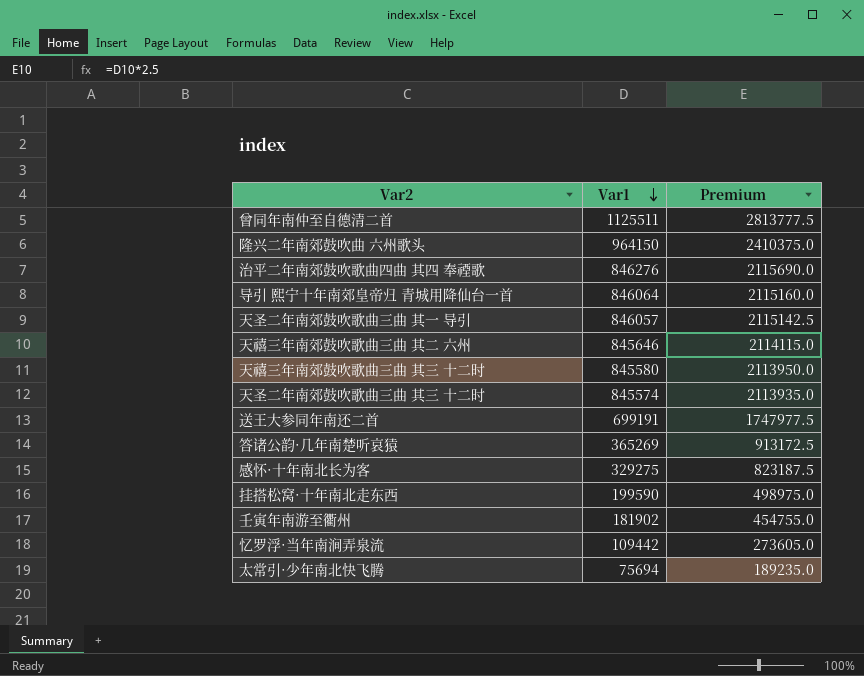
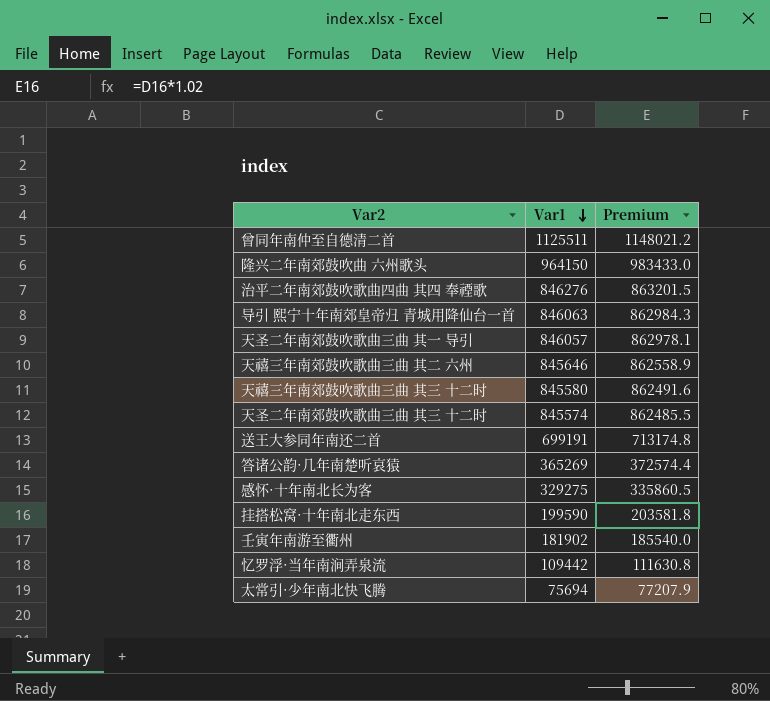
column Premium | formula: [Var1] * 2.5 -> [Var1] * 1.02
导引 熙宁十年南郊皇帝归 青城用降仙台一首 | Var1: 846064 -> 846063

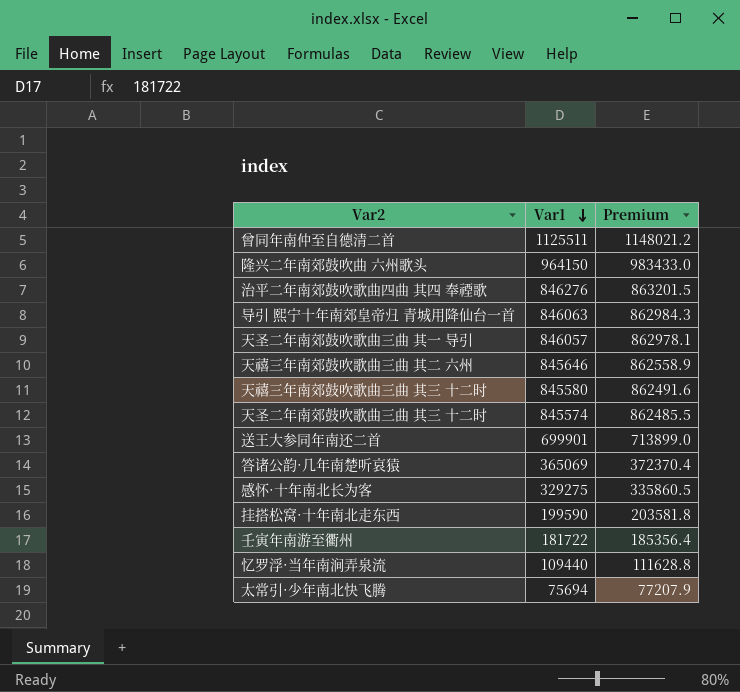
送王大参同年南还二首 | Var1: 699191 -> 699901
送王大参同年南还二首 | Premium: 713174.8 -> 713899.0
答诸公韵·几年南楚听哀猿 | Var1: 365269 -> 365069
答诸公韵·几年南楚听哀猿 | Premium: 372574.4 -> 372370.4
壬寅年南游至衢州 | Var1: 181902 -> 181722
壬寅年南游至衢州 | Premium: 185540.0 -> 185356.4
忆罗浮·当年南涧弄泉流 | Var1: 109442 -> 109440
忆罗浮·当年南涧弄泉流 | Premium: 111630.8 -> 111628.8

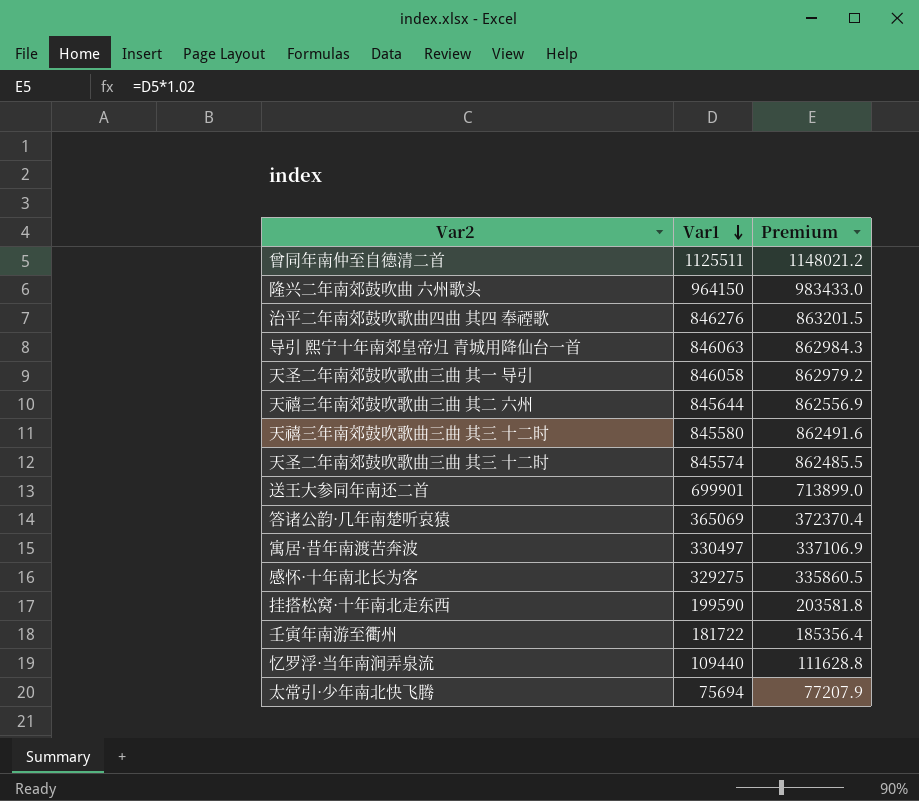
天圣二年南郊鼓吹歌曲三曲 其一 导引 | Var1: 846057 -> 846058
天圣二年南郊鼓吹歌曲三曲 其一 导引 | Premium: 862978.1 -> 862979.2
天禧三年南郊鼓吹歌曲三曲 其二 六州 | Var1: 845646 -> 845644
天禧三年南郊鼓吹歌曲三曲 其二 六州 | Premium: 862558.9 -> 862556.9
row 寓居·昔年南渡苦奔波: none -> 330497 | 337106.9

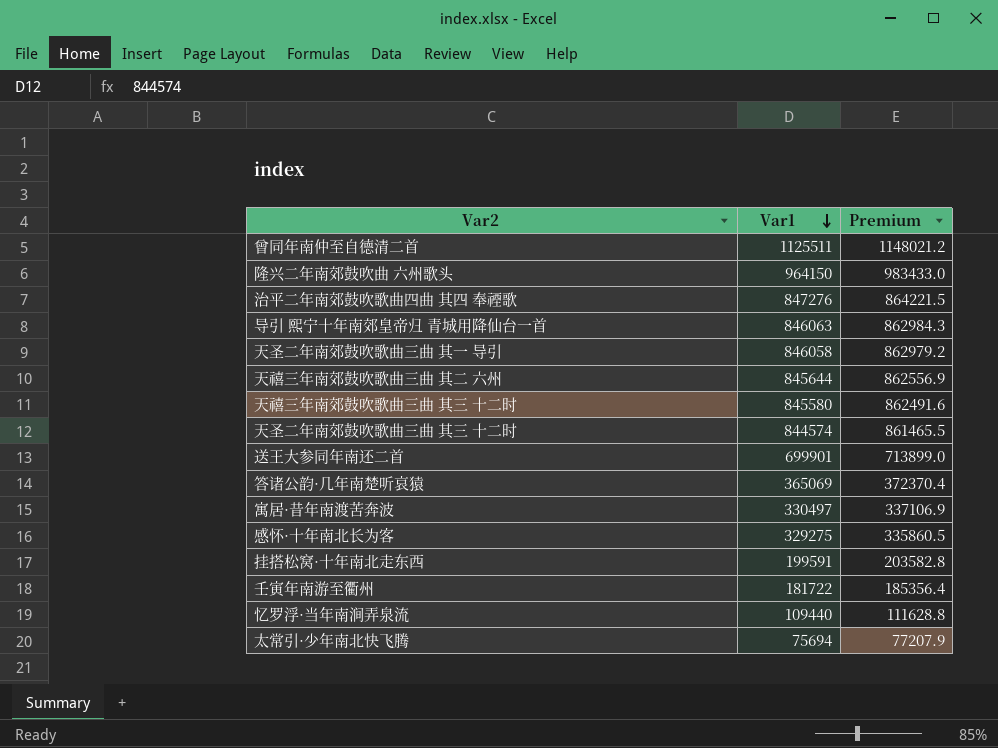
治平二年南郊鼓吹歌曲四曲 其四 奉禋歌 | Var1: 846276 -> 847276
治平二年南郊鼓吹歌曲四曲 其四 奉禋歌 | Premium: 863201.5 -> 864221.5
天圣二年南郊鼓吹歌曲三曲 其三 十二时 | Var1: 845574 -> 844574
天圣二年南郊鼓吹歌曲三曲 其三 十二时 | Premium: 862485.5 -> 861465.5
挂搭松窝·十年南北走东西 | Var1: 199590 -> 199591
挂搭松窝·十年南北走东西 | Premium: 203581.8 -> 203582.8

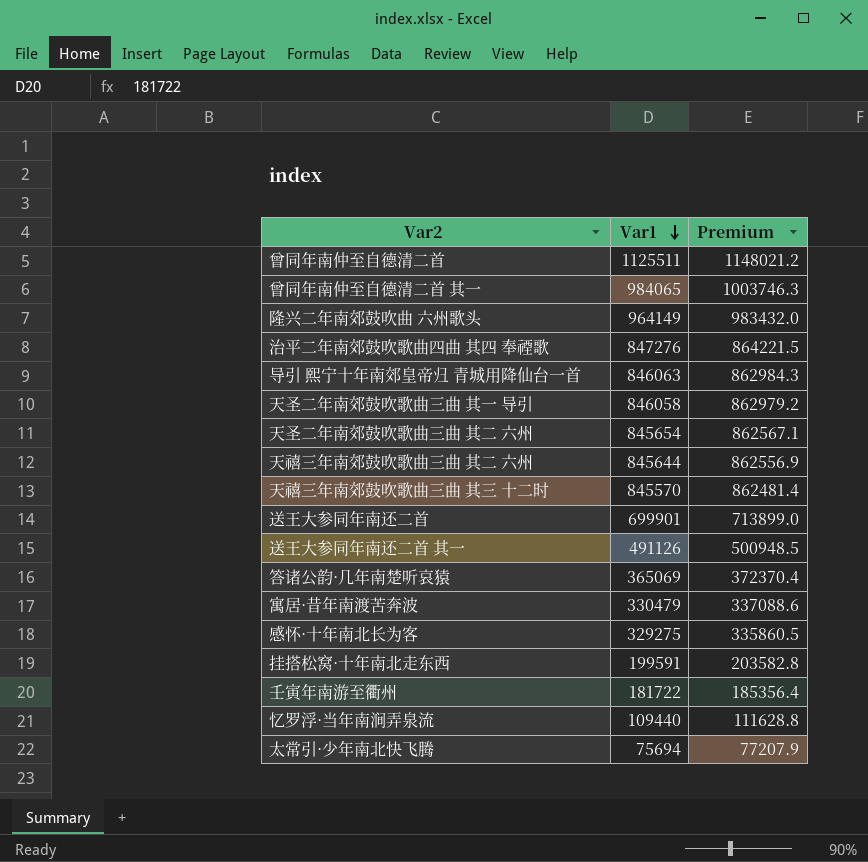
row 天圣二年南郊鼓吹歌曲三曲 其三 十二时: 844574 | 861465.5 -> none
row 曾同年南仲至自德清二首 其一: none -> 984065 | 1003746.3
隆兴二年南郊鼓吹曲 六州歌头 | Var1: 964150 -> 964149
隆兴二年南郊鼓吹曲 六州歌头 | Premium: 983433.0 -> 983432.0
row 天圣二年南郊鼓吹歌曲三曲 其二 六州: none -> 845654 | 862567.1
天禧三年南郊鼓吹歌曲三曲 其三 十二时 | Var1: 845580 -> 845570
天禧三年南郊鼓吹歌曲三曲 其三 十二时 | Premium: 862491.6 -> 862481.4
row 送王大参同年南还二首 其一: none -> 491126 | 500948.5
寓居·昔年南渡苦奔波 | Var1: 330497 -> 330479
寓居·昔年南渡苦奔波 | Premium: 337106.9 -> 337088.6

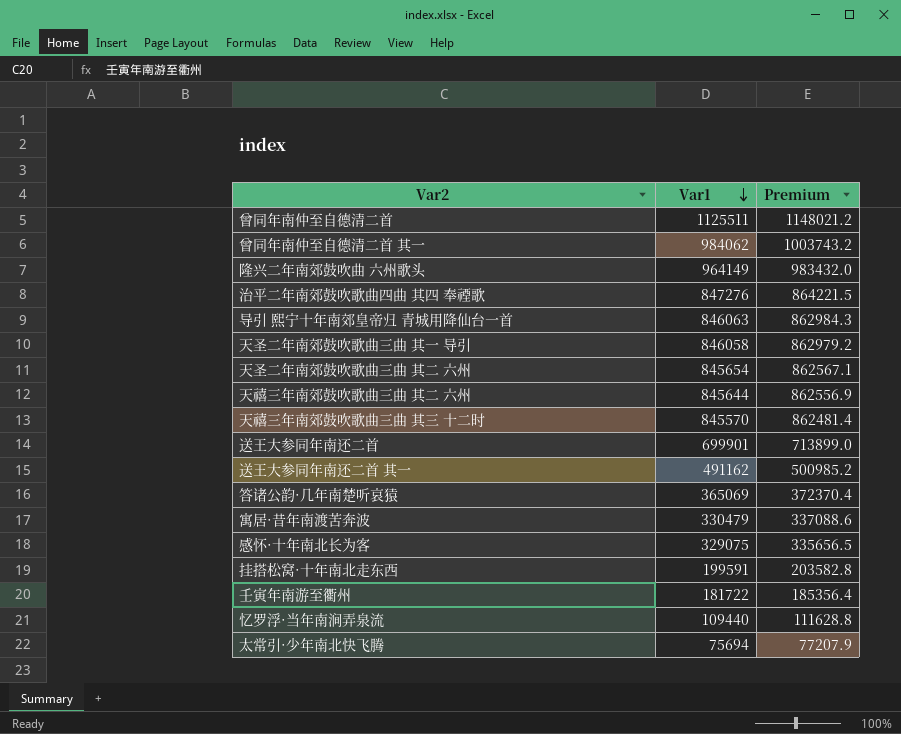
曾同年南仲至自德清二首 其一 | Var1: 984065 -> 984062
曾同年南仲至自德清二首 其一 | Premium: 1003746.3 -> 1003743.2
送王大参同年南还二首 其一 | Var1: 491126 -> 491162
送王大参同年南还二首 其一 | Premium: 500948.5 -> 500985.2
感怀·十年南北长为客 | Var1: 329275 -> 329075
感怀·十年南北长为客 | Premium: 335860.5 -> 335656.5

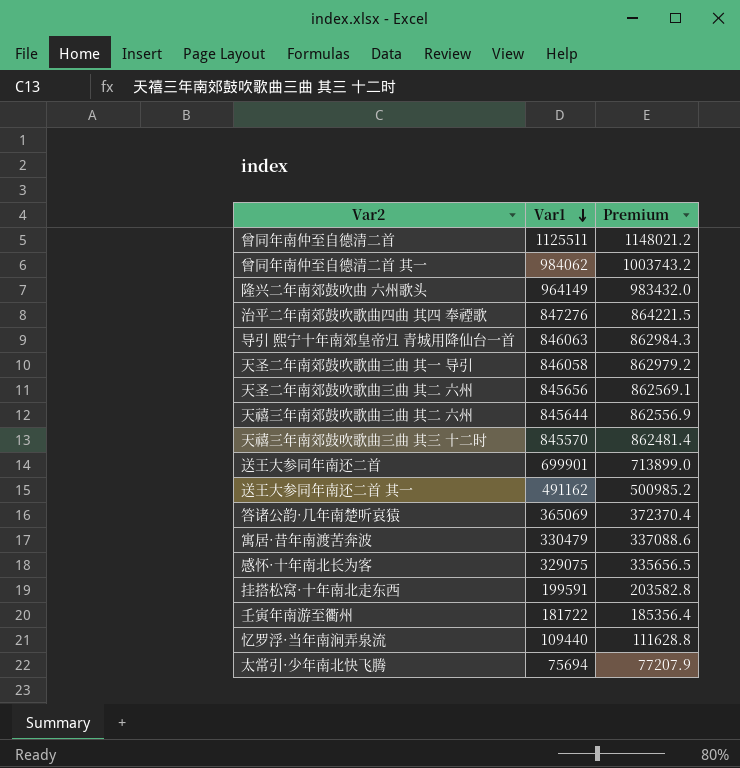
天圣二年南郊鼓吹歌曲三曲 其二 六州 | Var1: 845654 -> 845656
天圣二年南郊鼓吹歌曲三曲 其二 六州 | Premium: 862567.1 -> 862569.1

